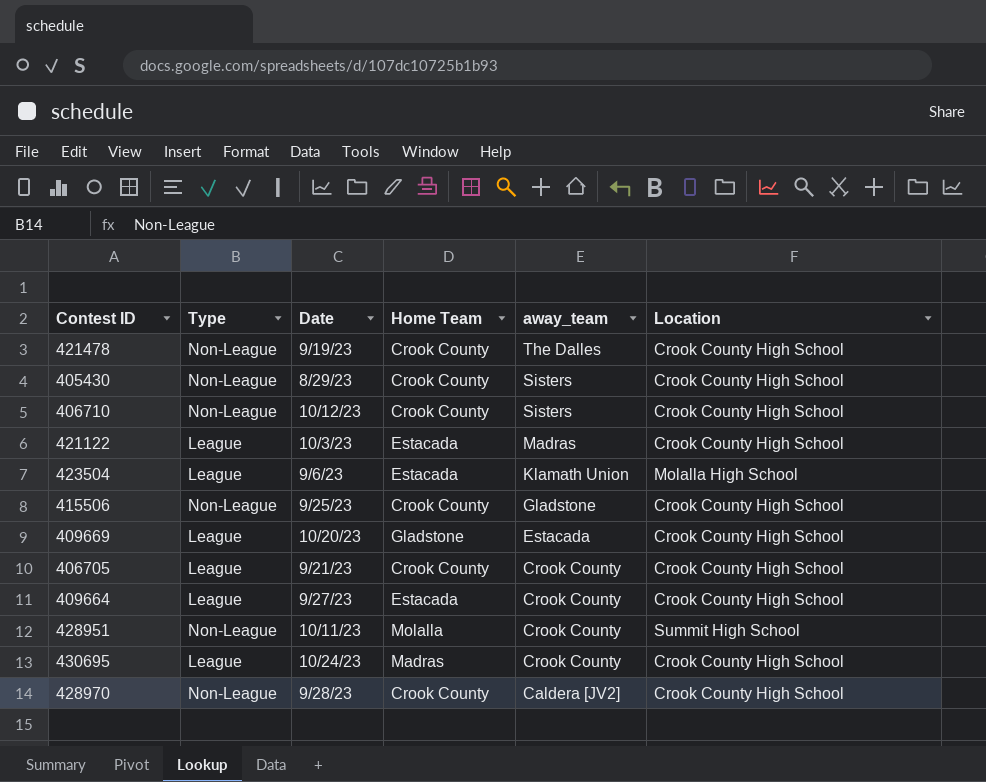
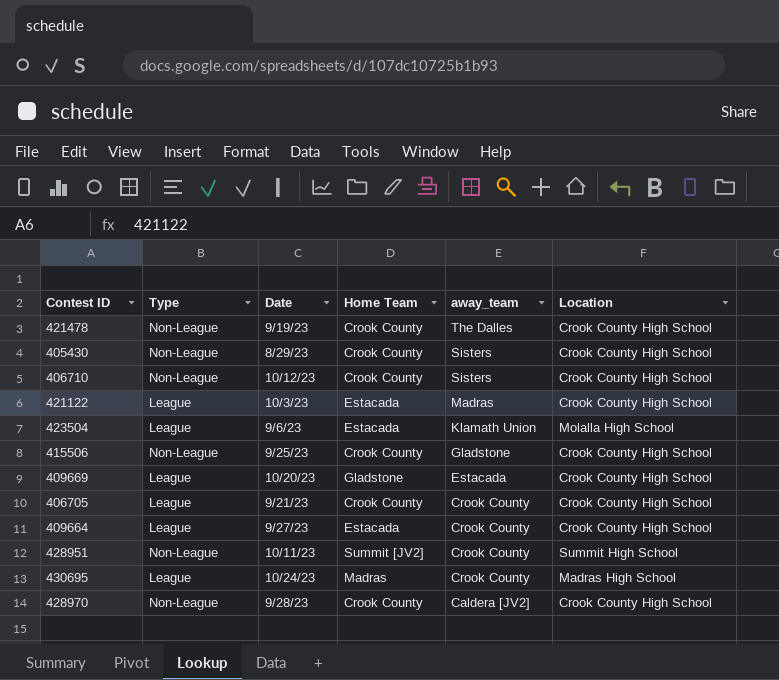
428951 | Home Team: Molalla -> Summit [JV2]
430695 | Location: Crook County High School -> Madras High School

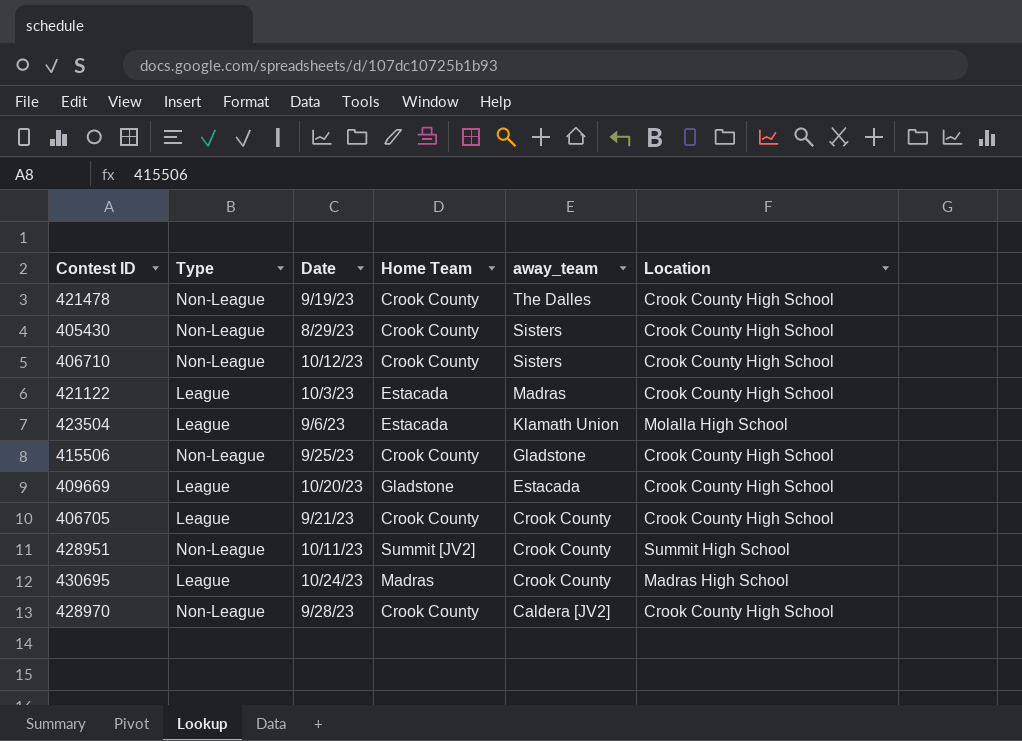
row 409664: League | 9/27/23 | Estacada | Crook County | Crook County High School -> none

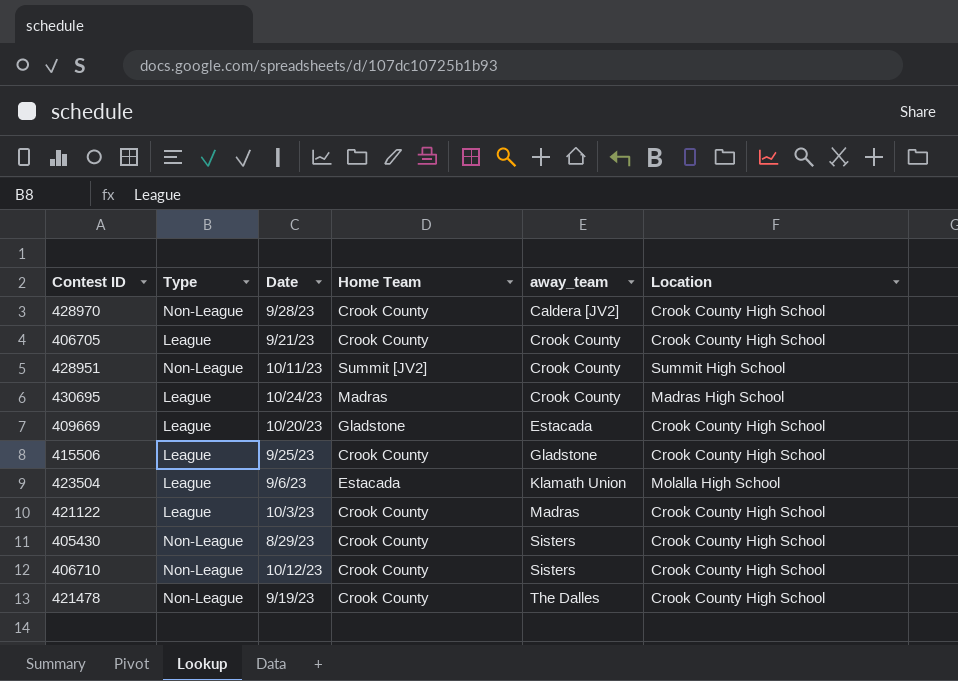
row order: away_team descending -> away_team ascending
415506 | Type: Non-League -> League
421122 | Home Team: Estacada -> Crook County

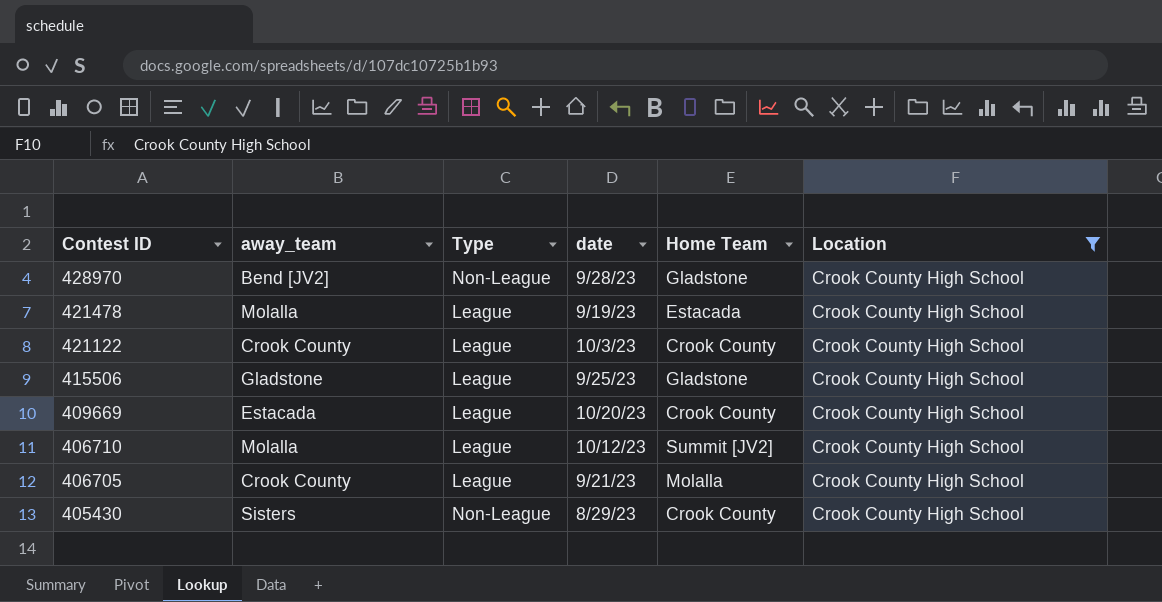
filter: none -> Location = Crook County High School
row order: away_team ascending -> Contest ID descending
column away_team | position: 5 -> 2
column name: Date -> date
428970 | away_team: Caldera [JV2] -> Bend [JV2]
428970 | Home Team: Crook County -> Gladstone
421478 | away_team: The Dalles -> Molalla
421478 | Type: Non-League -> League
421478 | Home Team: Crook County -> Estacada
421122 | away_team: Madras -> Crook County
415506 | Home Team: Crook County -> Gladstone
409669 | Home Team: Gladstone -> Crook County
406710 | away_team: Sisters -> Molalla
406710 | Type: Non-League -> League
406710 | Home Team: Crook County -> Summit [JV2]
406705 | Home Team: Crook County -> Molalla

